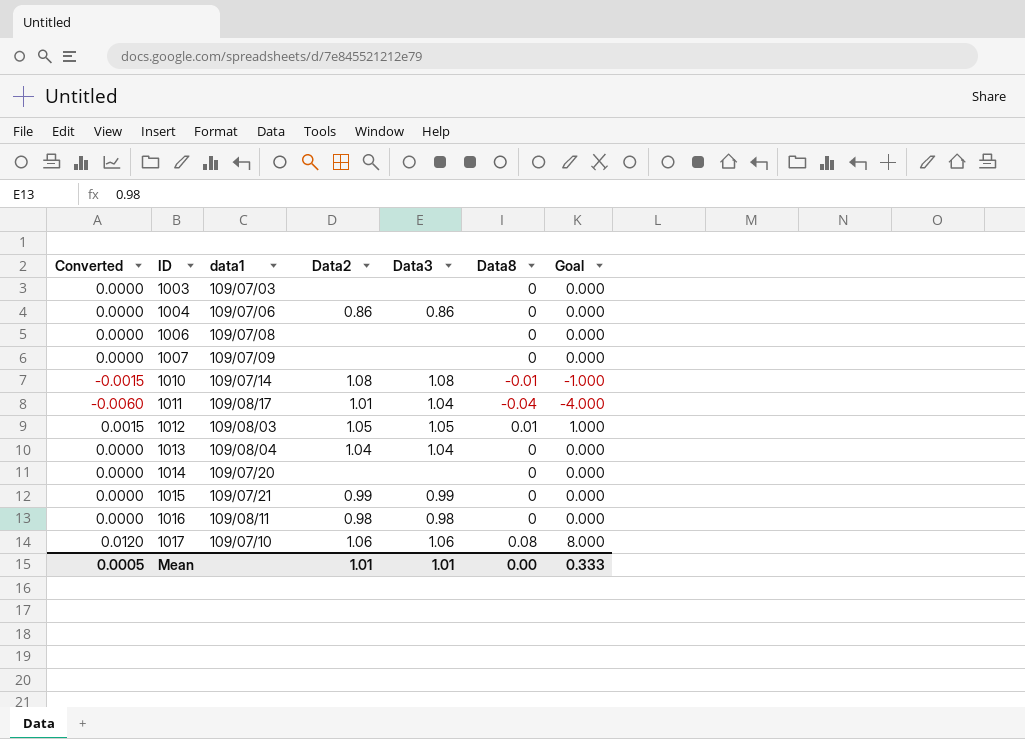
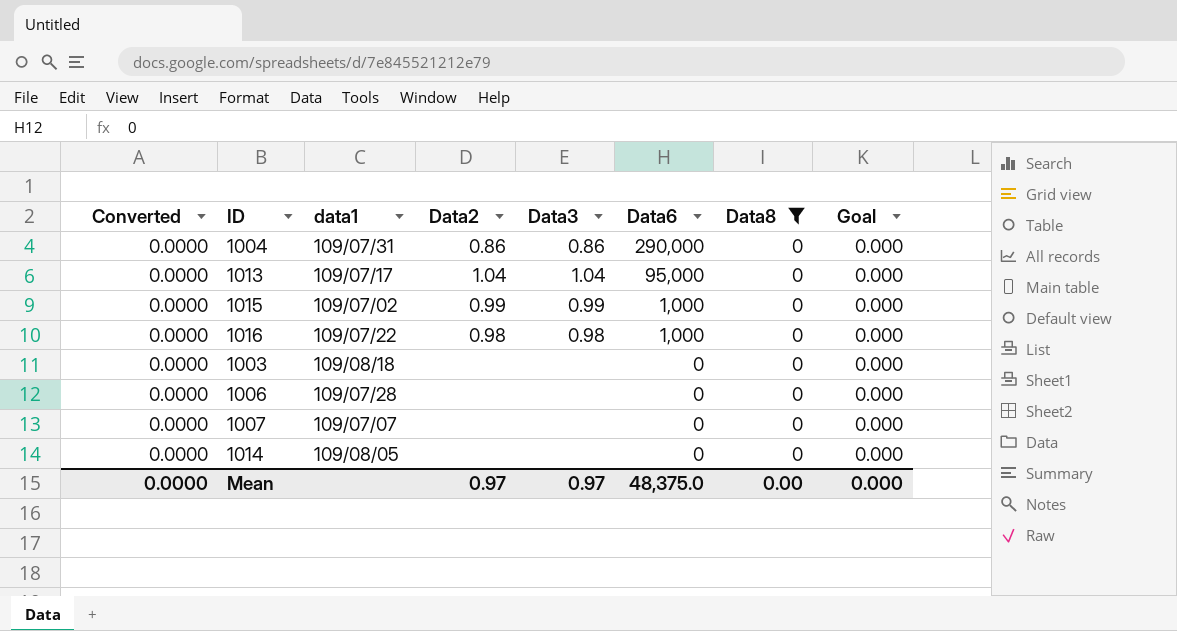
filter: none -> Data8 = 0
row order: ID ascending -> Data6 descending
column Data6 | position: none -> 6
1004 | data1: 109/07/06 -> 109/07/31
1013 | data1: 109/08/04 -> 109/07/17
1015 | data1: 109/07/21 -> 109/07/02
1016 | data1: 109/08/11 -> 109/07/22
1003 | data1: 109/07/03 -> 109/08/18
1006 | data1: 109/07/08 -> 109/07/28
1007 | data1: 109/07/09 -> 109/07/07
1014 | data1: 109/07/20 -> 109/08/05
Mean | Converted: 0.0005 -> 0.0000
Mean | Data2: 1.01 -> 0.97
Mean | Data3: 1.01 -> 0.97
Mean | Goal: 0.333 -> 0.000

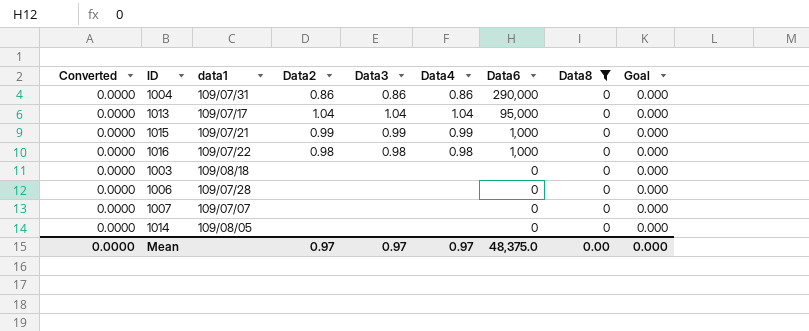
column Data4 | position: none -> 6
1015 | data1: 109/07/02 -> 109/07/21

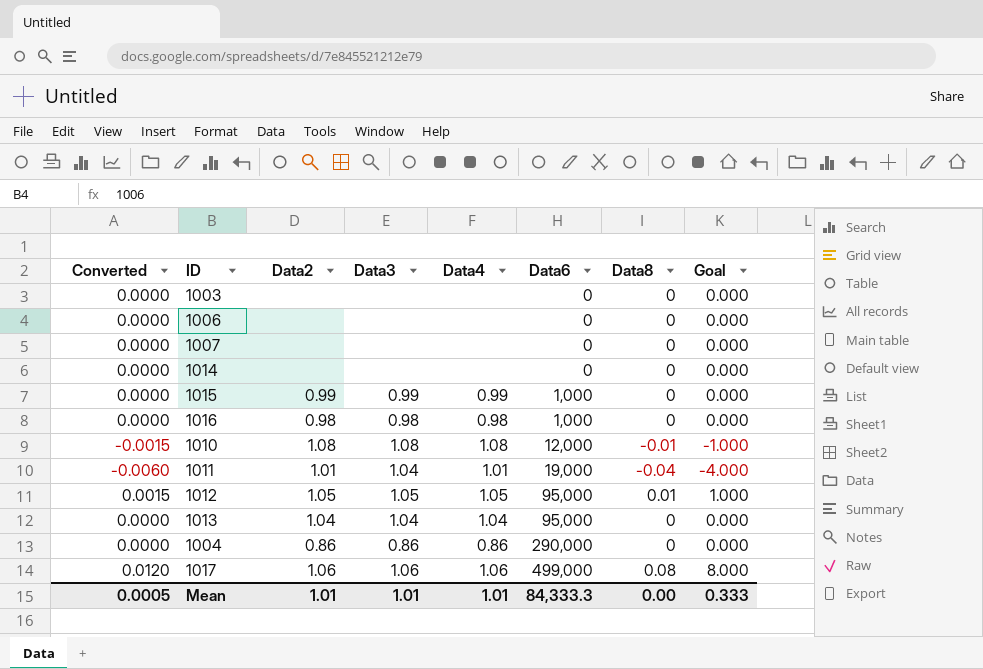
filter: Data8 = 0 -> none
row order: Data6 descending -> Data6 ascending
column data1 | position: 3 -> none
Mean | Converted: 0.0000 -> 0.0005
Mean | Data2: 0.97 -> 1.01
Mean | Data3: 0.97 -> 1.01
Mean | Data4: 0.97 -> 1.01
Mean | Data6: 48,375.0 -> 84,333.3
Mean | Goal: 0.000 -> 0.333

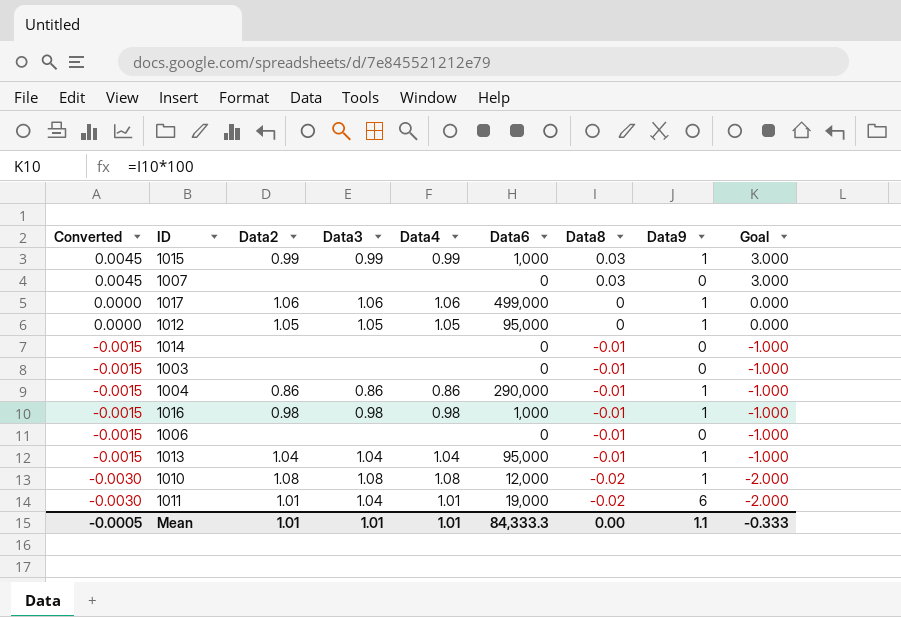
row order: Data6 ascending -> Converted descending
column Data9 | position: none -> 8
1015 | Converted: 0.0000 -> 0.0045
1015 | Data8: 0 -> 0.03
1015 | Goal: 0.000 -> 3.000
1007 | Converted: 0.0000 -> 0.0045
1007 | Data8: 0 -> 0.03
1007 | Goal: 0.000 -> 3.000
1017 | Converted: 0.0120 -> 0.0000
1017 | Data8: 0.08 -> 0
1017 | Goal: 8.000 -> 0.000
1012 | Converted: 0.0015 -> 0.0000
1012 | Data8: 0.01 -> 0
1012 | Goal: 1.000 -> 0.000
1014 | Converted: 0.0000 -> -0.0015
1014 | Data8: 0 -> -0.01
1014 | Goal: 0.000 -> -1.000
1003 | Converted: 0.0000 -> -0.0015
1003 | Data8: 0 -> -0.01
1003 | Goal: 0.000 -> -1.000
1004 | Converted: 0.0000 -> -0.0015
1004 | Data8: 0 -> -0.01
1004 | Goal: 0.000 -> -1.000
1016 | Converted: 0.0000 -> -0.0015
1016 | Data8: 0 -> -0.01
1016 | Goal: 0.000 -> -1.000
1006 | Converted: 0.0000 -> -0.0015
1006 | Data8: 0 -> -0.01
1006 | Goal: 0.000 -> -1.000
1013 | Converted: 0.0000 -> -0.0015
1013 | Data8: 0 -> -0.01
1013 | Goal: 0.000 -> -1.000
1010 | Converted: -0.0015 -> -0.0030
1010 | Data8: -0.01 -> -0.02
1010 | Goal: -1.000 -> -2.000
1011 | Converted: -0.0060 -> -0.0030
1011 | Data8: -0.04 -> -0.02
1011 | Goal: -4.000 -> -2.000
Mean | Converted: 0.0005 -> -0.0005
Mean | Goal: 0.333 -> -0.333

